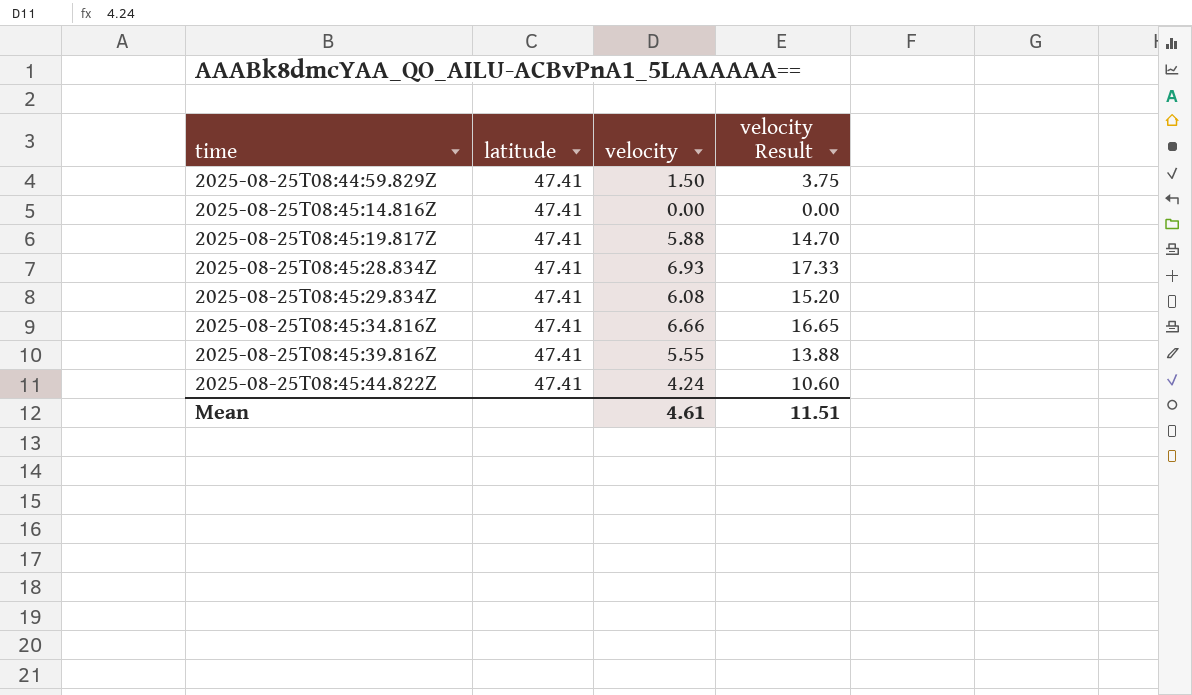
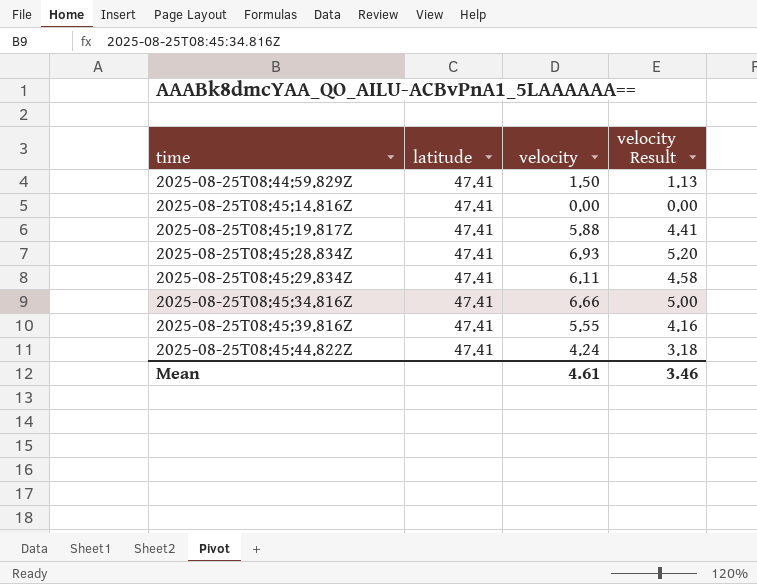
column velocity Result | formula: [velocity] * 2.5 -> [velocity] * 0.75
2025-08-25T08:45:29.834Z | velocity: 6.08 -> 6.11
Mean | velocity Result: 11.51 -> 3.46

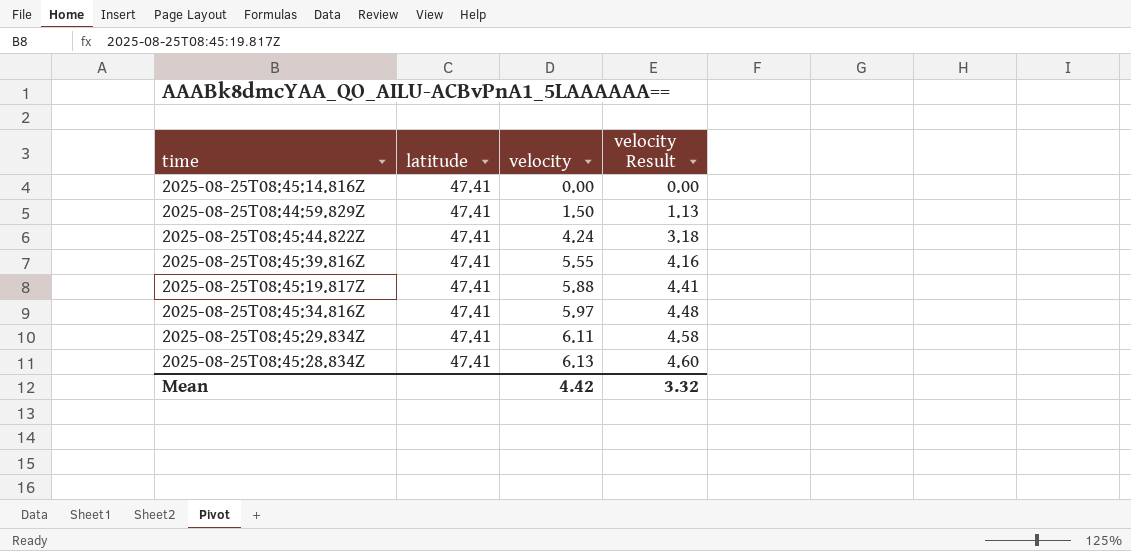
row order: time ascending -> velocity ascending
2025-08-25T08:45:34.816Z | velocity: 6.66 -> 5.97
2025-08-25T08:45:34.816Z | velocity Result: 5.00 -> 4.48
2025-08-25T08:45:28.834Z | velocity: 6.93 -> 6.13
2025-08-25T08:45:28.834Z | velocity Result: 5.20 -> 4.60
Mean | velocity: 4.61 -> 4.42
Mean | velocity Result: 3.46 -> 3.32

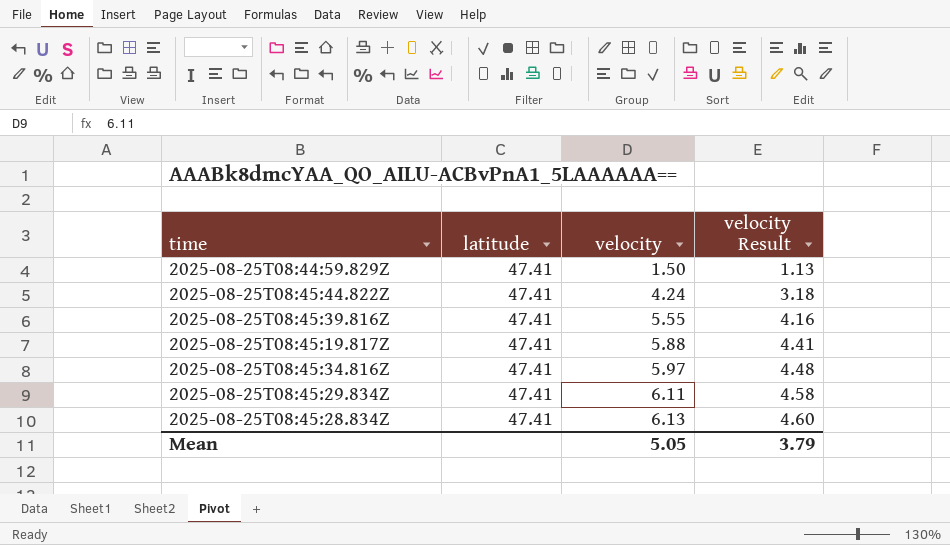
row 2025-08-25T08:45:14.816Z: 47.41 | 0.00 | 0.00 -> none
Mean | velocity: 4.42 -> 5.05
Mean | velocity Result: 3.32 -> 3.79

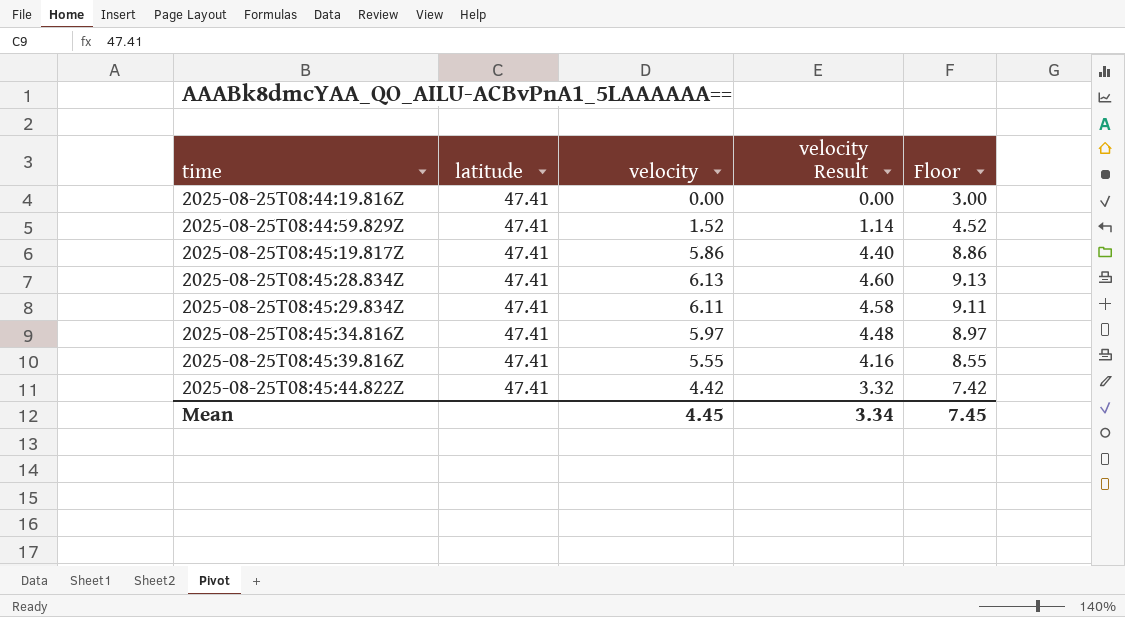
row order: velocity ascending -> time ascending
column Floor | formula: none -> [velocity] + 3
row 2025-08-25T08:44:19.816Z: none -> 47.41 | 0.00 | 0.00 | 3.00
2025-08-25T08:44:59.829Z | velocity: 1.50 -> 1.52
2025-08-25T08:44:59.829Z | velocity Result: 1.13 -> 1.14
2025-08-25T08:45:19.817Z | velocity: 5.88 -> 5.86
2025-08-25T08:45:19.817Z | velocity Result: 4.41 -> 4.40
2025-08-25T08:45:44.822Z | velocity: 4.24 -> 4.42
2025-08-25T08:45:44.822Z | velocity Result: 3.18 -> 3.32
Mean | velocity: 5.05 -> 4.45
Mean | velocity Result: 3.79 -> 3.34

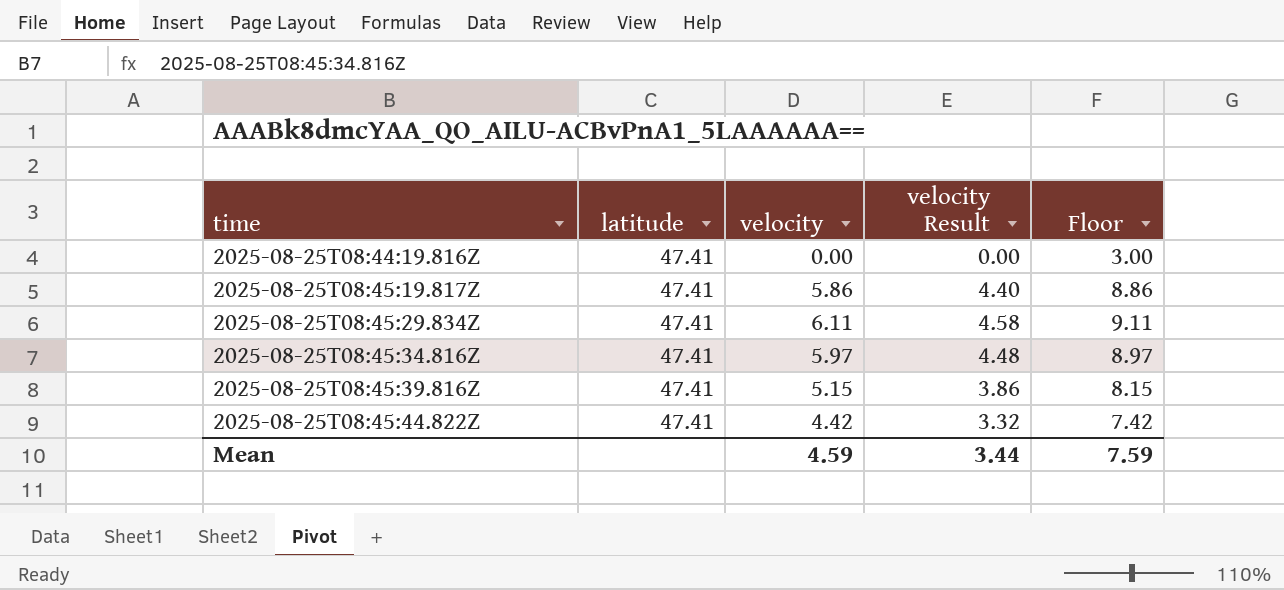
row 2025-08-25T08:44:59.829Z: 47.41 | 1.52 | 1.14 | 4.52 -> none
row 2025-08-25T08:45:28.834Z: 47.41 | 6.13 | 4.60 | 9.13 -> none
2025-08-25T08:45:39.816Z | velocity: 5.55 -> 5.15
2025-08-25T08:45:39.816Z | velocity Result: 4.16 -> 3.86
2025-08-25T08:45:39.816Z | Floor: 8.55 -> 8.15
Mean | velocity: 4.45 -> 4.59
Mean | velocity Result: 3.34 -> 3.44
Mean | Floor: 7.45 -> 7.59

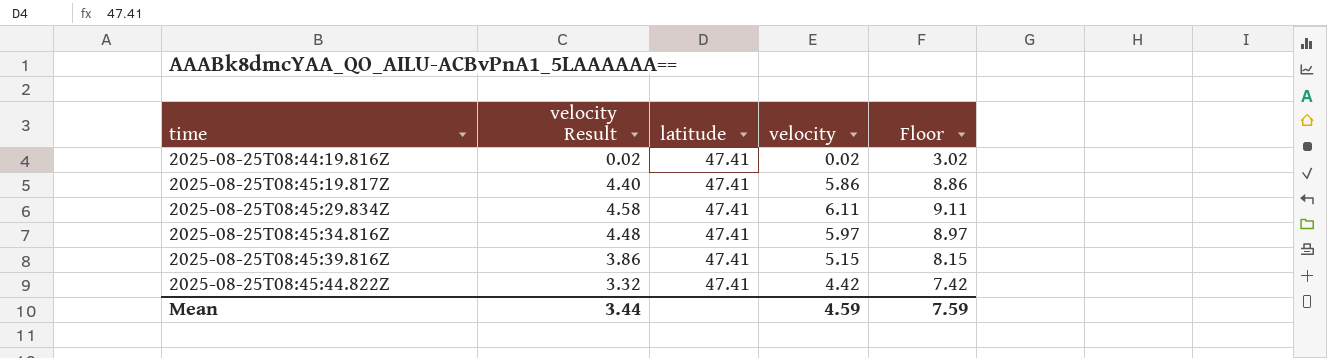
column velocity Result | position: 4 -> 2
2025-08-25T08:44:19.816Z | velocity Result: 0.00 -> 0.02
2025-08-25T08:44:19.816Z | velocity: 0.00 -> 0.02
2025-08-25T08:44:19.816Z | Floor: 3.00 -> 3.02

